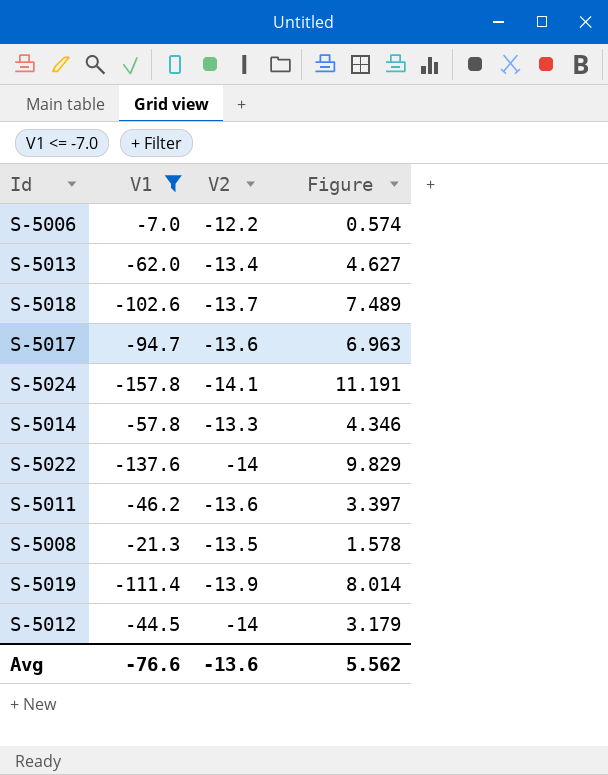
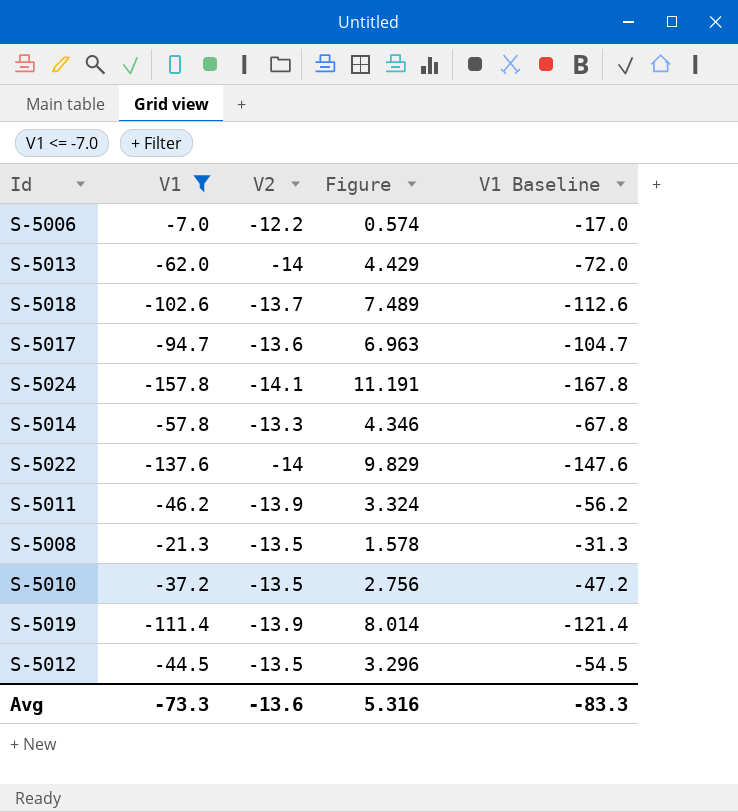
column V1 Baseline | formula: none -> [V1] - 10
S-5013 | V2: -13.4 -> -14
S-5013 | Figure: 4.627 -> 4.429
S-5011 | V2: -13.6 -> -13.9
S-5011 | Figure: 3.397 -> 3.324
row S-5010: none -> -37.2 | -13.5 | 2.756 | -47.2
S-5012 | V2: -14 -> -13.5
S-5012 | Figure: 3.179 -> 3.296
Avg | V1: -76.6 -> -73.3
Avg | Figure: 5.562 -> 5.316

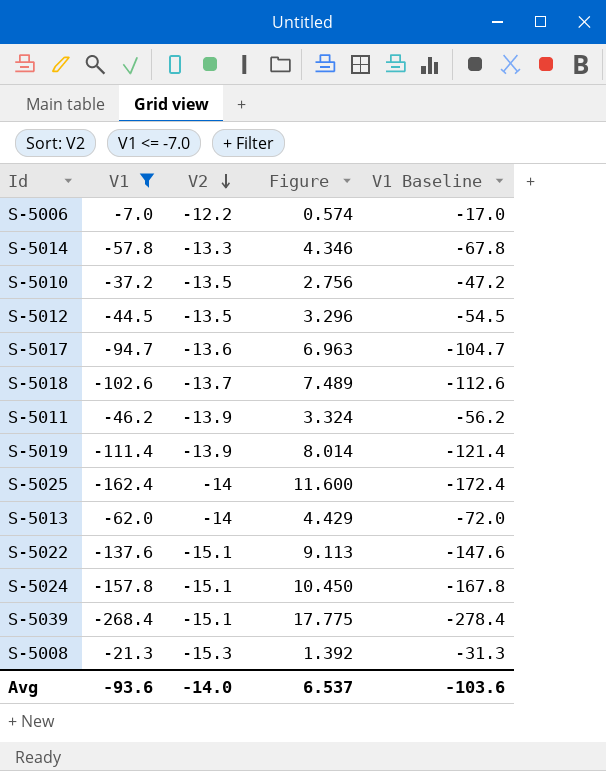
row order: none -> V2 descending
row S-5025: none -> -162.4 | -14 | 11.600 | -172.4
S-5022 | V2: -14 -> -15.1
S-5022 | Figure: 9.829 -> 9.113
S-5024 | V2: -14.1 -> -15.1
S-5024 | Figure: 11.191 -> 10.450
row S-5039: none -> -268.4 | -15.1 | 17.775 | -278.4
S-5008 | V2: -13.5 -> -15.3
S-5008 | Figure: 1.578 -> 1.392
Avg | V1: -73.3 -> -93.6
Avg | V2: -13.6 -> -14.0
Avg | Figure: 5.316 -> 6.537
Avg | V1 Baseline: -83.3 -> -103.6

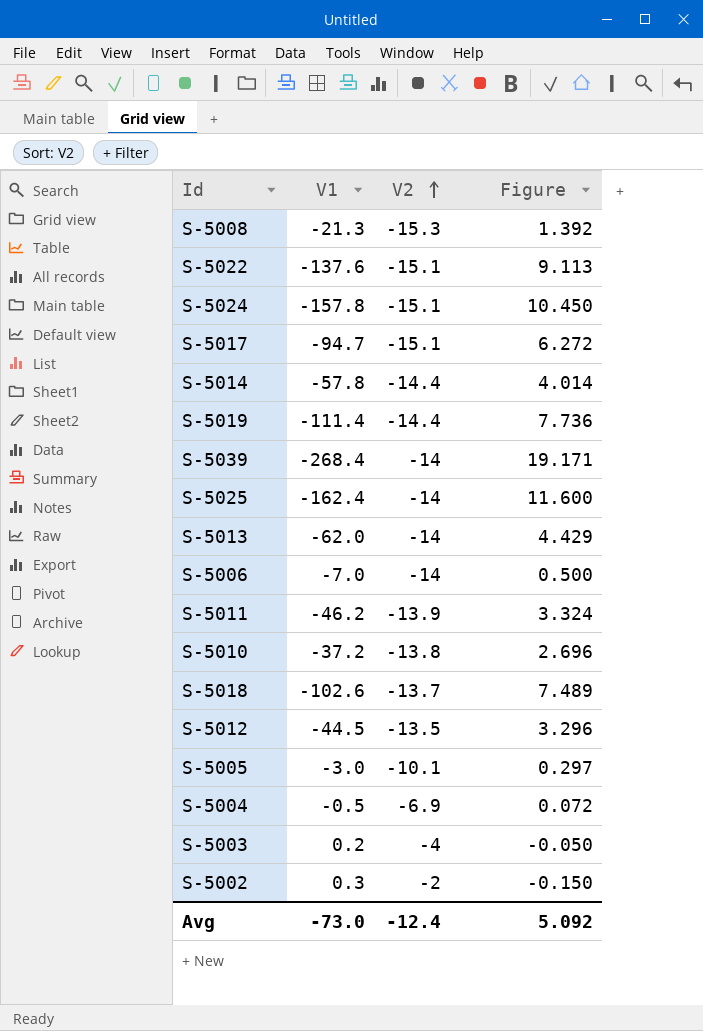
filter: V1 <= -7.0 -> none
row order: V2 descending -> V2 ascending
column V1 Baseline | formula: [V1] - 10 -> none
S-5017 | V2: -13.6 -> -15.1
S-5017 | Figure: 6.963 -> 6.272
S-5014 | V2: -13.3 -> -14.4
S-5014 | Figure: 4.346 -> 4.014
S-5019 | V2: -13.9 -> -14.4
S-5019 | Figure: 8.014 -> 7.736
S-5039 | V2: -15.1 -> -14
S-5039 | Figure: 17.775 -> 19.171
S-5006 | V2: -12.2 -> -14
S-5006 | Figure: 0.574 -> 0.500
S-5010 | V2: -13.5 -> -13.8
S-5010 | Figure: 2.756 -> 2.696
Avg | V1: -93.6 -> -73.0
Avg | V2: -14.0 -> -12.4
Avg | Figure: 6.537 -> 5.092

